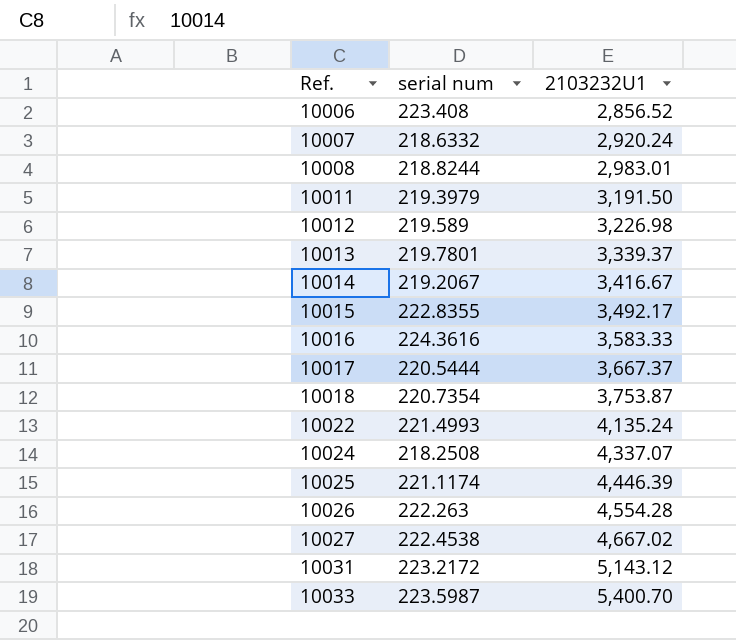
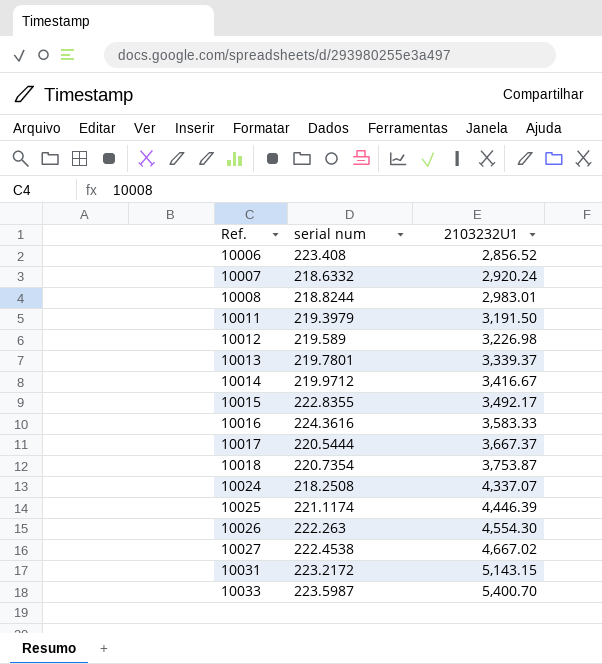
row 10022: 221.4993 | 4,135.24 -> none
10014 | serial num: 219.2067 -> 219.9712
10026 | 2103232U1: 4,554.28 -> 4,554.30
10031 | 2103232U1: 5,143.12 -> 5,143.15

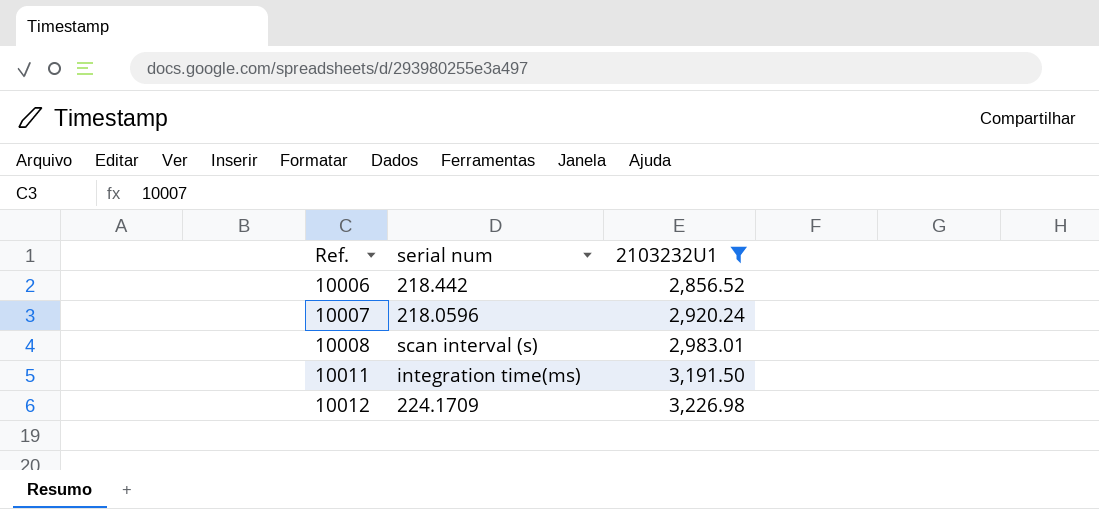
filter: none -> 2103232U1 <= 3,226.98
10006 | serial num: 223.408 -> 218.442
10007 | serial num: 218.6332 -> 218.0596
10008 | serial num: 218.8244 -> scan interval (s)
10011 | serial num: 219.3979 -> integration time(ms)
10012 | serial num: 219.589 -> 224.1709

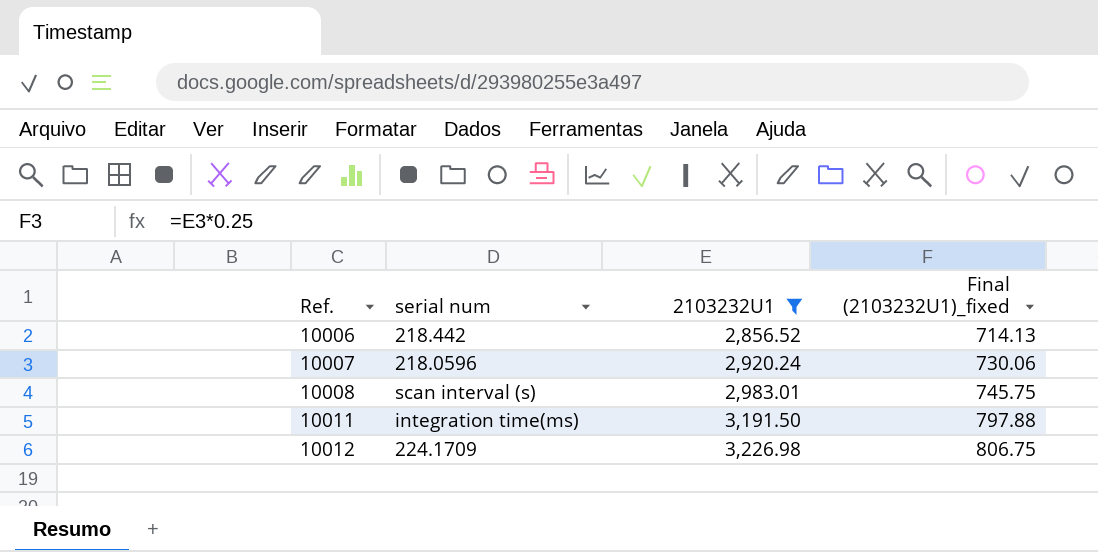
column Final (2103232U1)_fixed | formula: none -> [2103232U1] * 0.25

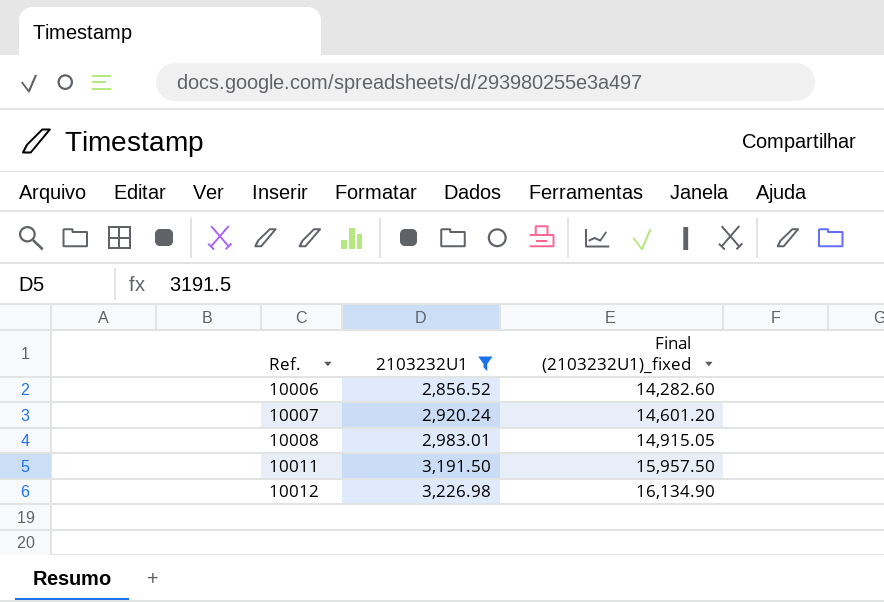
column serial num | position: 2 -> none
column Final (2103232U1)_fixed | formula: [2103232U1] * 0.25 -> [2103232U1] * 5

